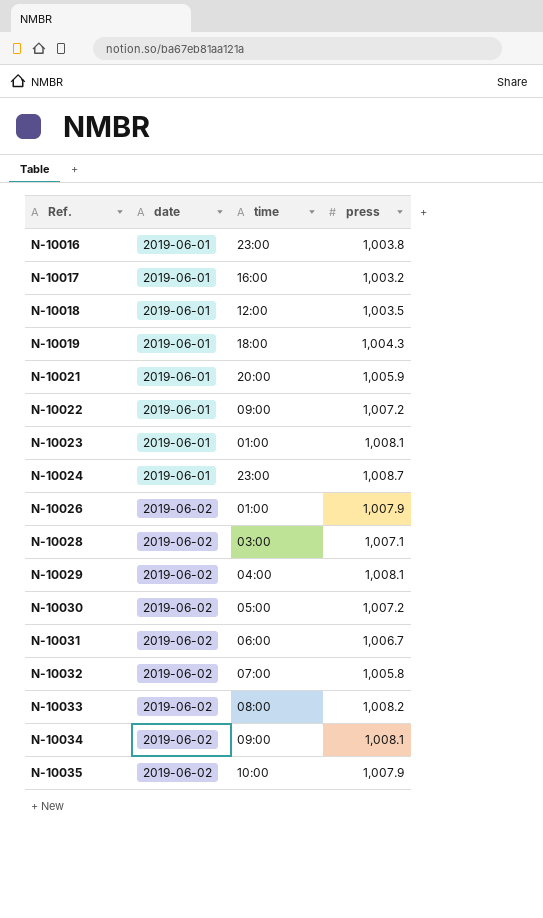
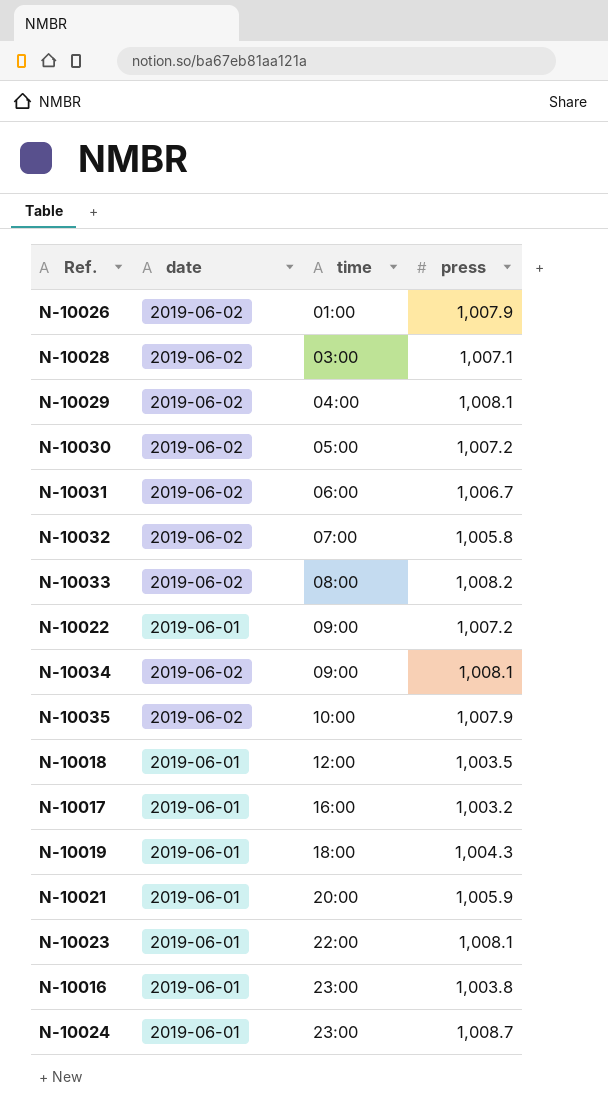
row order: Ref. ascending -> time ascending
N-10023 | time: 01:00 -> 22:00

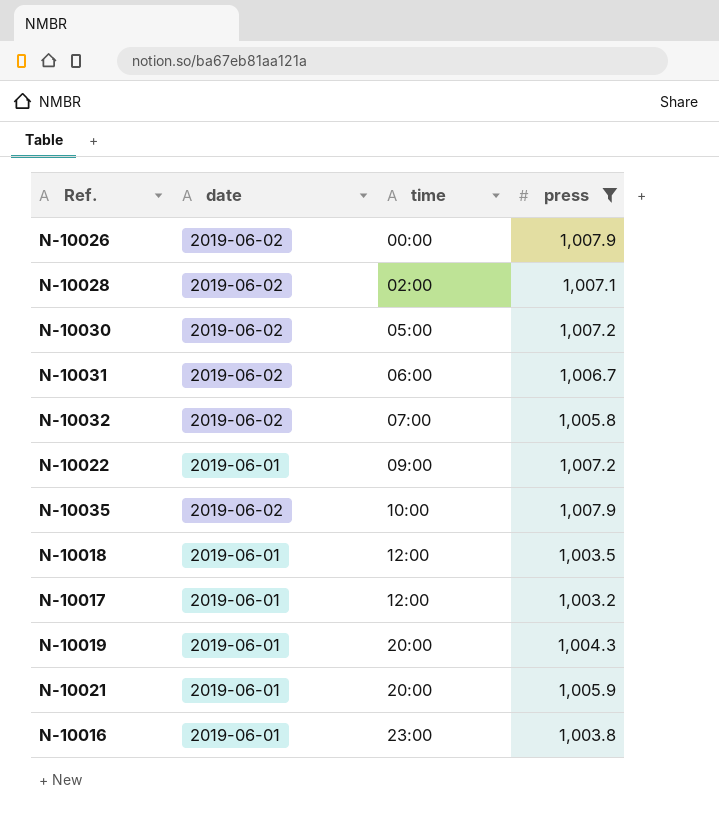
filter: none -> press <= 1,007.9
N-10026 | time: 01:00 -> 00:00
N-10028 | time: 03:00 -> 02:00
N-10017 | time: 16:00 -> 12:00
N-10019 | time: 18:00 -> 20:00

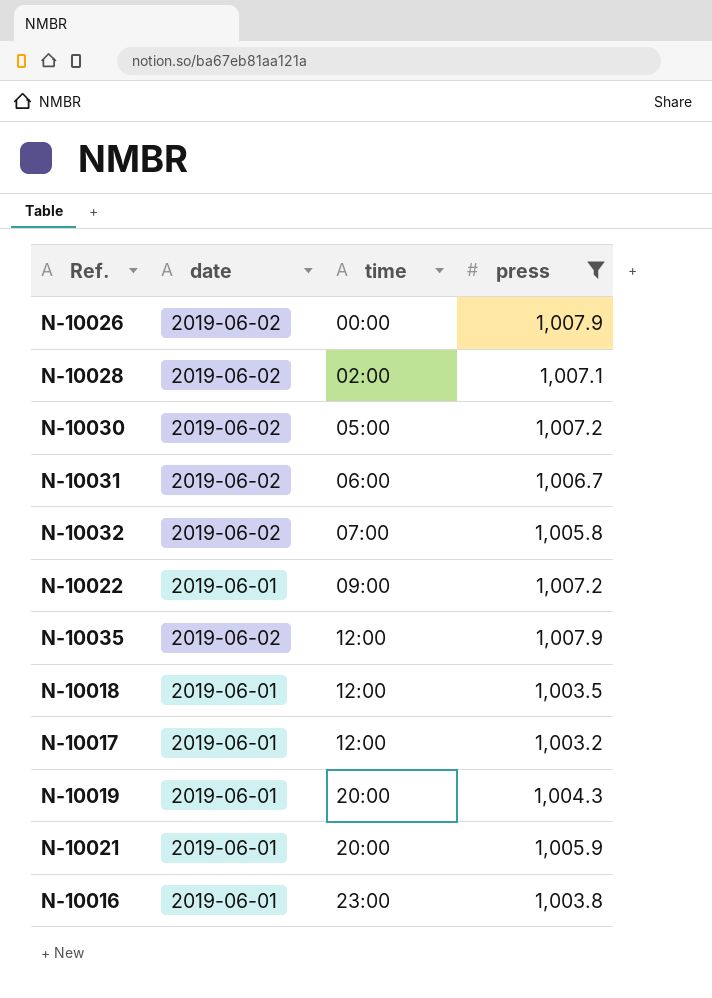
N-10035 | time: 10:00 -> 12:00

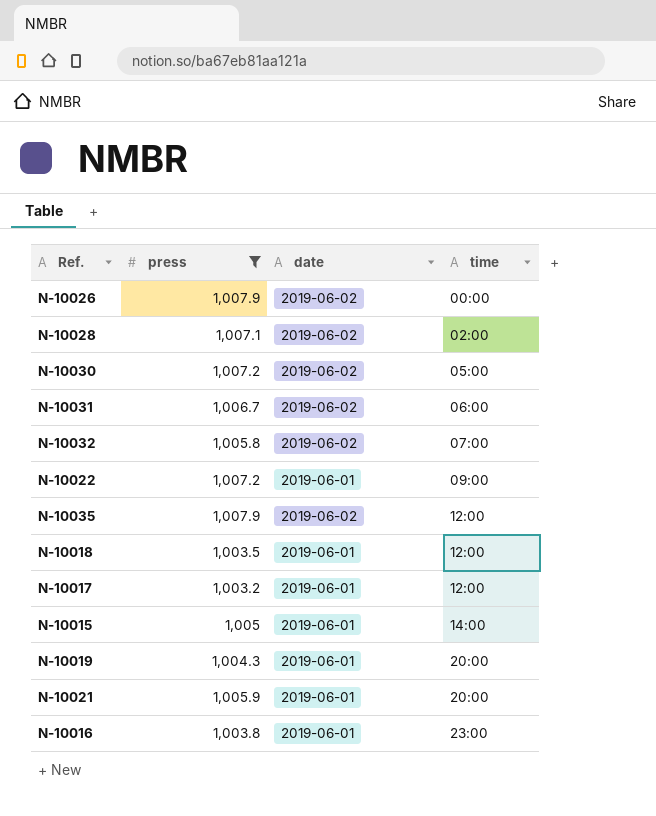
column press | position: 4 -> 2
row N-10015: none -> 1,005 | 2019-06-01 | 14:00

